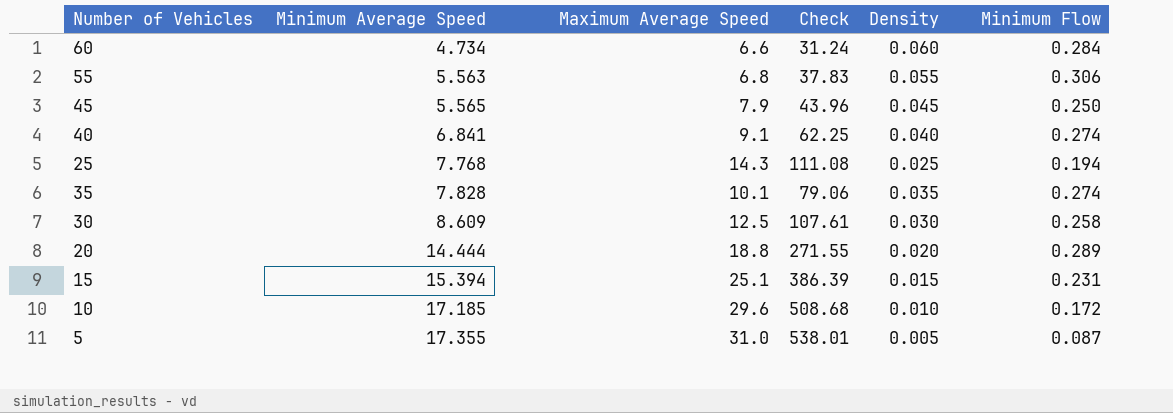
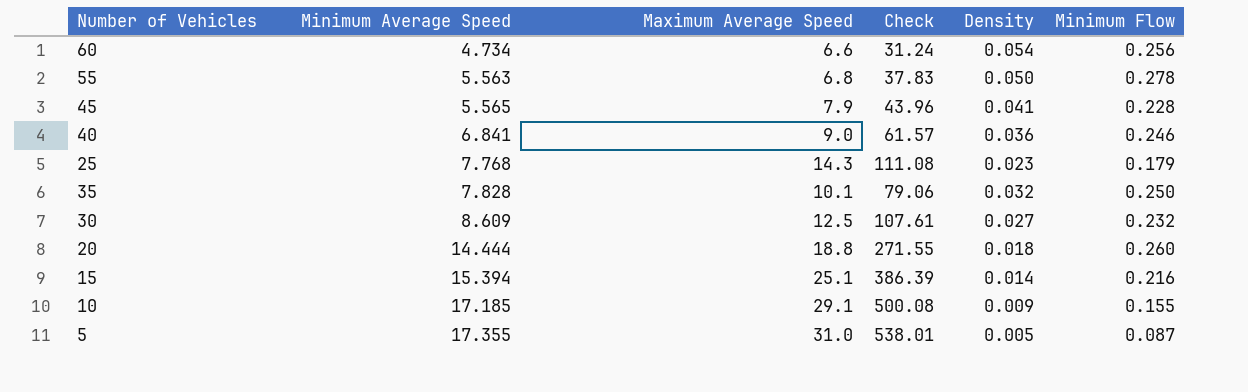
60 | Density: 0.060 -> 0.054
60 | Minimum Flow: 0.284 -> 0.256
55 | Density: 0.055 -> 0.050
55 | Minimum Flow: 0.306 -> 0.278
45 | Density: 0.045 -> 0.041
45 | Minimum Flow: 0.250 -> 0.228
40 | Maximum Average Speed: 9.1 -> 9.0
40 | Check: 62.25 -> 61.57
40 | Density: 0.040 -> 0.036
40 | Minimum Flow: 0.274 -> 0.246
25 | Density: 0.025 -> 0.023
25 | Minimum Flow: 0.194 -> 0.179
35 | Density: 0.035 -> 0.032
35 | Minimum Flow: 0.274 -> 0.250
30 | Density: 0.030 -> 0.027
30 | Minimum Flow: 0.258 -> 0.232
20 | Density: 0.020 -> 0.018
20 | Minimum Flow: 0.289 -> 0.260
15 | Density: 0.015 -> 0.014
15 | Minimum Flow: 0.231 -> 0.216
10 | Maximum Average Speed: 29.6 -> 29.1
10 | Check: 508.68 -> 500.08
10 | Density: 0.010 -> 0.009
10 | Minimum Flow: 0.172 -> 0.155

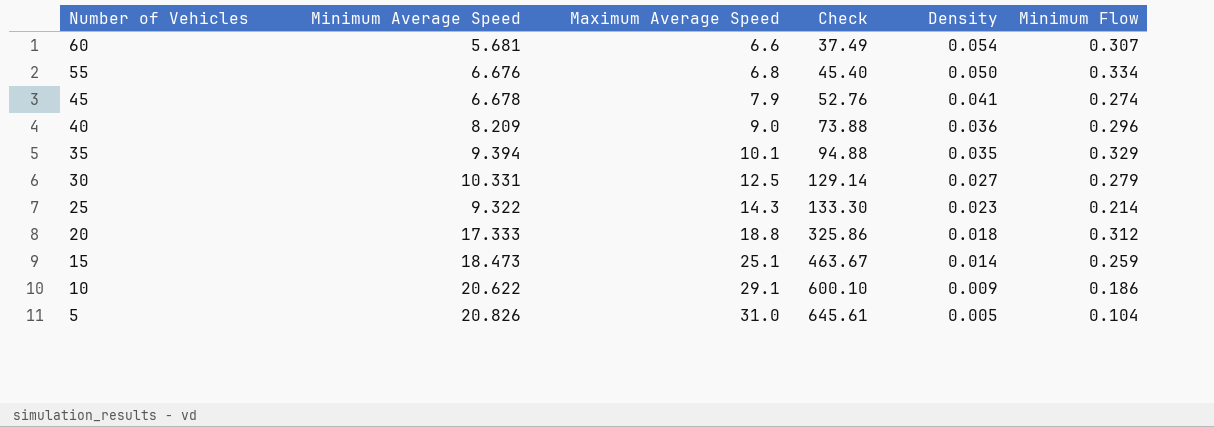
row order: Minimum Average Speed ascending -> Number of Vehicles descending
60 | Minimum Average Speed: 4.734 -> 5.681
60 | Check: 31.24 -> 37.49
60 | Minimum Flow: 0.256 -> 0.307
55 | Minimum Average Speed: 5.563 -> 6.676
55 | Check: 37.83 -> 45.40
55 | Minimum Flow: 0.278 -> 0.334
45 | Minimum Average Speed: 5.565 -> 6.678
45 | Check: 43.96 -> 52.76
45 | Minimum Flow: 0.228 -> 0.274
40 | Minimum Average Speed: 6.841 -> 8.209
40 | Check: 61.57 -> 73.88
40 | Minimum Flow: 0.246 -> 0.296
35 | Minimum Average Speed: 7.828 -> 9.394
35 | Check: 79.06 -> 94.88
35 | Density: 0.032 -> 0.035
35 | Minimum Flow: 0.250 -> 0.329
30 | Minimum Average Speed: 8.609 -> 10.331
30 | Check: 107.61 -> 129.14
30 | Minimum Flow: 0.232 -> 0.279
25 | Minimum Average Speed: 7.768 -> 9.322
25 | Check: 111.08 -> 133.30
25 | Minimum Flow: 0.179 -> 0.214
20 | Minimum Average Speed: 14.444 -> 17.333
20 | Check: 271.55 -> 325.86
20 | Minimum Flow: 0.260 -> 0.312
15 | Minimum Average Speed: 15.394 -> 18.473
15 | Check: 386.39 -> 463.67
15 | Minimum Flow: 0.216 -> 0.259
10 | Minimum Average Speed: 17.185 -> 20.622
10 | Check: 500.08 -> 600.10
10 | Minimum Flow: 0.155 -> 0.186
5 | Minimum Average Speed: 17.355 -> 20.826
5 | Check: 538.01 -> 645.61
5 | Minimum Flow: 0.087 -> 0.104

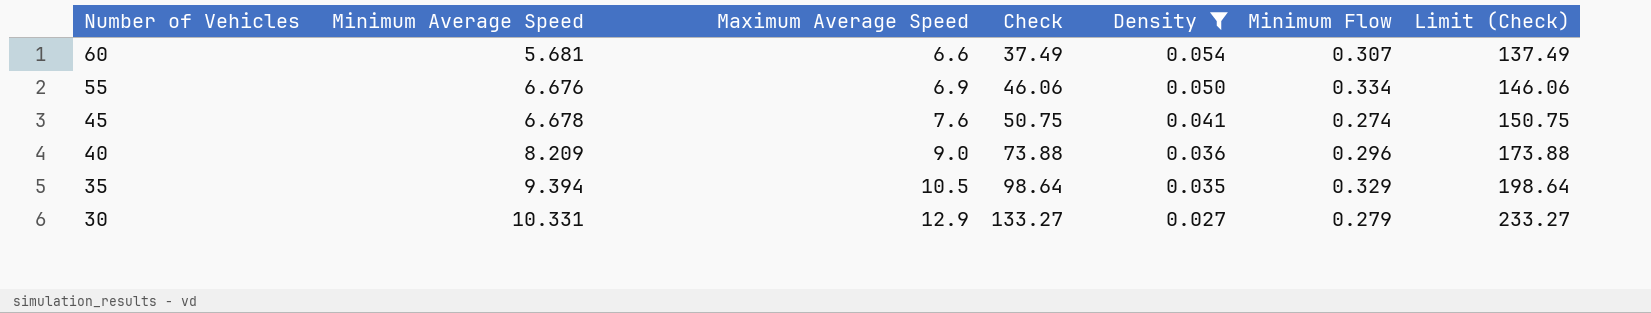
filter: none -> Density >= 0.027
column Limit (Check) | formula: none -> [Check] + 100
55 | Maximum Average Speed: 6.8 -> 6.9
55 | Check: 45.40 -> 46.06
45 | Maximum Average Speed: 7.9 -> 7.6
45 | Check: 52.76 -> 50.75
35 | Maximum Average Speed: 10.1 -> 10.5
35 | Check: 94.88 -> 98.64
30 | Maximum Average Speed: 12.5 -> 12.9
30 | Check: 129.14 -> 133.27

